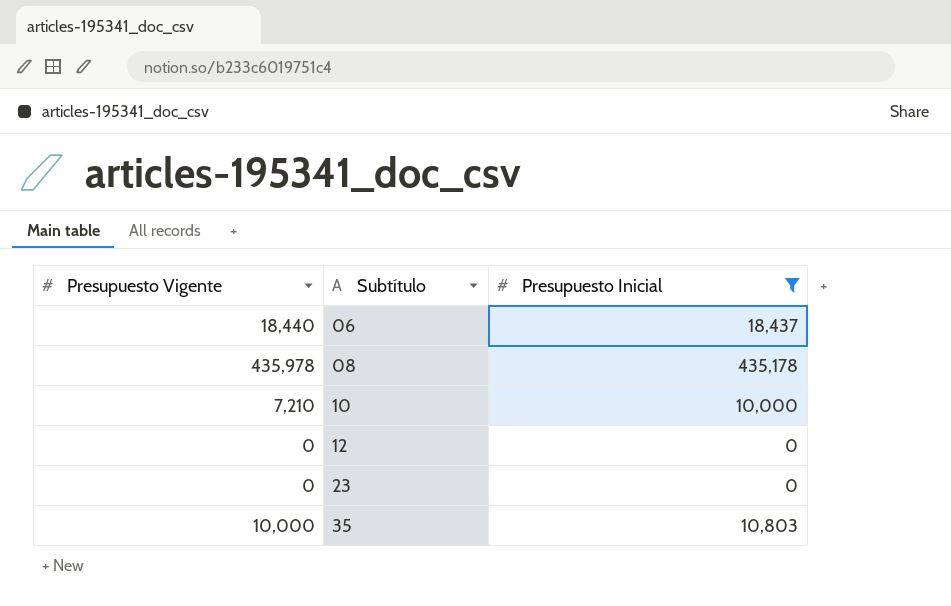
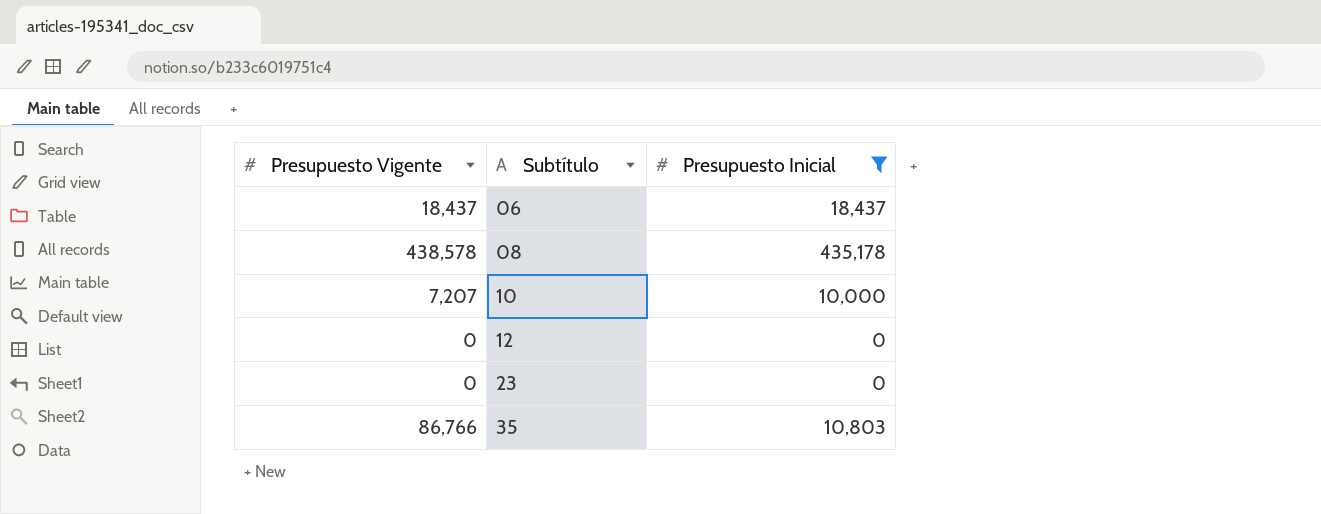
06 | Presupuesto Vigente: 18,440 -> 18,437
08 | Presupuesto Vigente: 435,978 -> 438,578
10 | Presupuesto Vigente: 7,210 -> 7,207
35 | Presupuesto Vigente: 10,000 -> 86,766

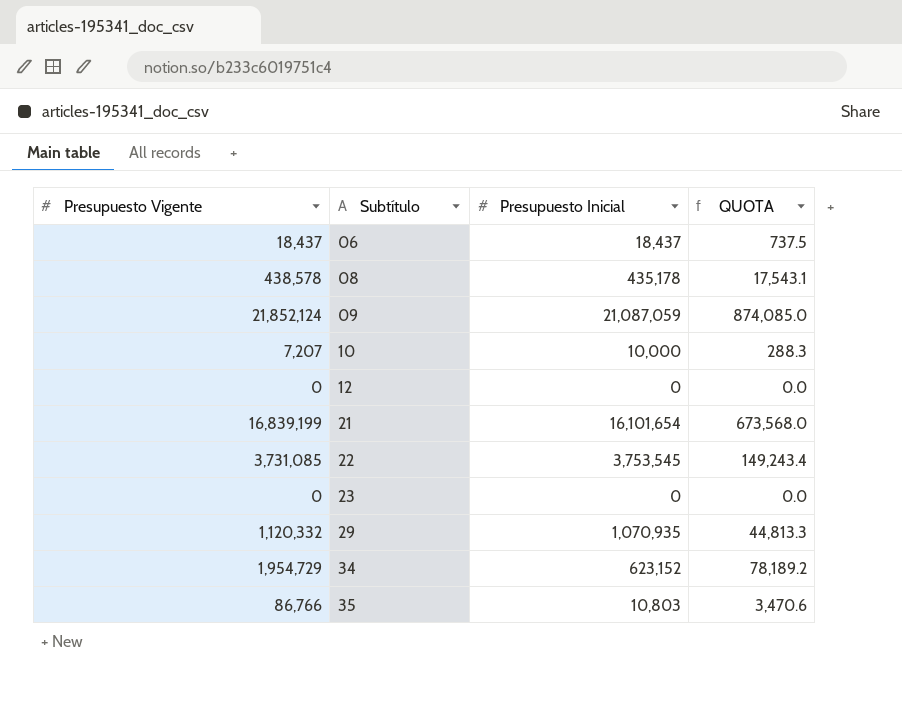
filter: Presupuesto Inicial <= 435,178 -> none
column QUOTA | formula: none -> [Presupuesto Vigente] * 0.04

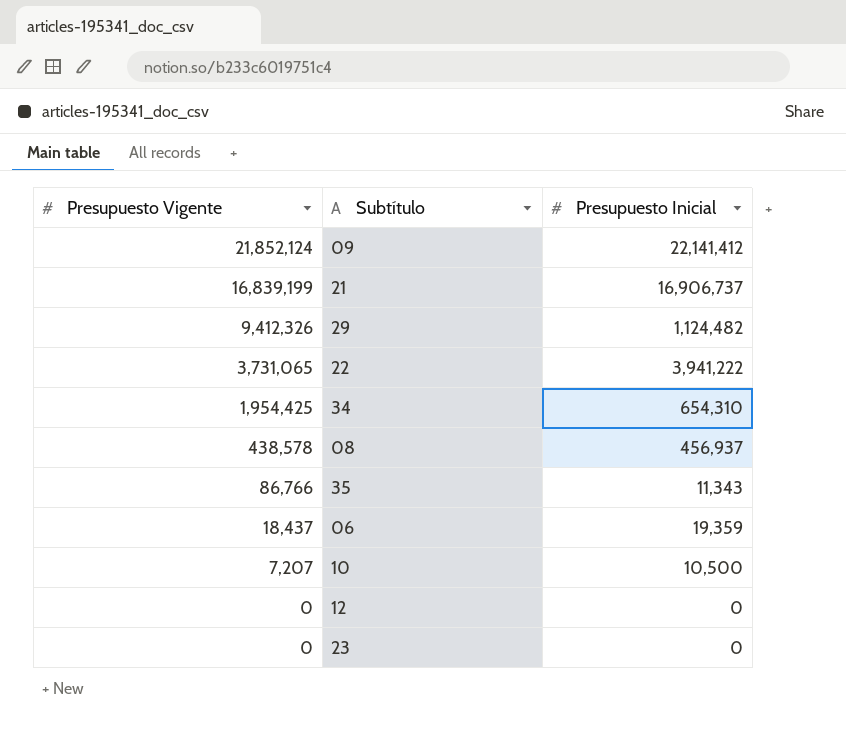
row order: Subtítulo ascending -> Presupuesto Vigente descending
column QUOTA | formula: [Presupuesto Vigente] * 0.04 -> none
09 | Presupuesto Inicial: 21,087,059 -> 22,141,412
21 | Presupuesto Inicial: 16,101,654 -> 16,906,737
29 | Presupuesto Vigente: 1,120,332 -> 9,412,326
29 | Presupuesto Inicial: 1,070,935 -> 1,124,482
22 | Presupuesto Vigente: 3,731,085 -> 3,731,065
22 | Presupuesto Inicial: 3,753,545 -> 3,941,222
34 | Presupuesto Vigente: 1,954,729 -> 1,954,425
34 | Presupuesto Inicial: 623,152 -> 654,310
08 | Presupuesto Inicial: 435,178 -> 456,937
35 | Presupuesto Inicial: 10,803 -> 11,343
06 | Presupuesto Inicial: 18,437 -> 19,359
10 | Presupuesto Inicial: 10,000 -> 10,500

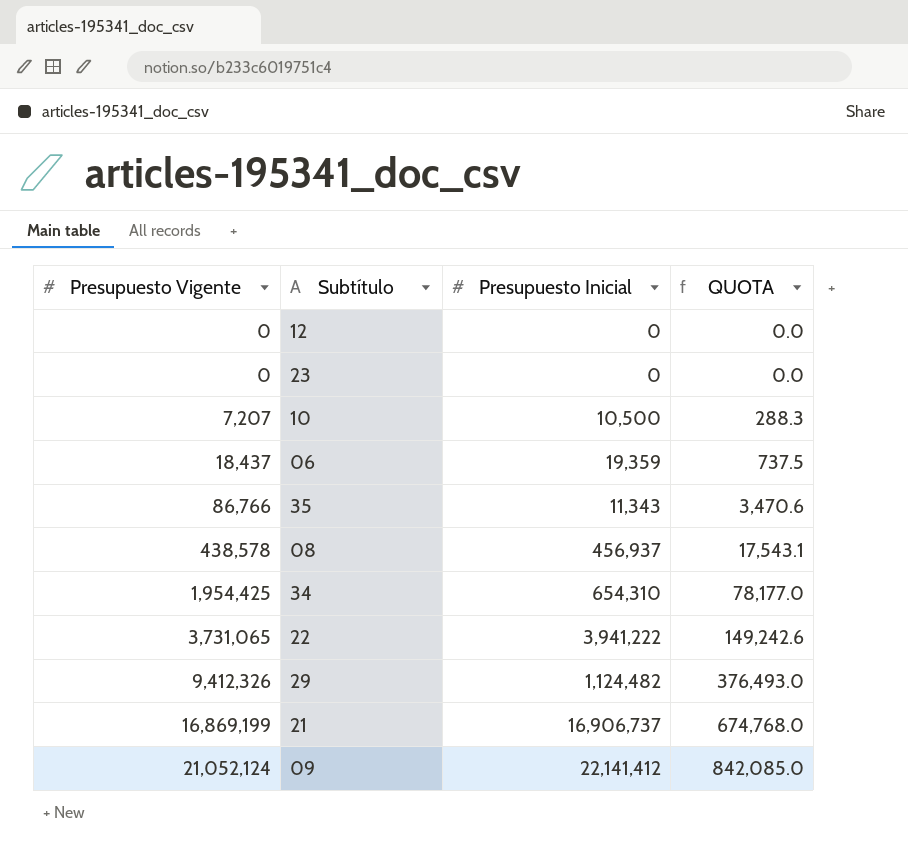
row order: Presupuesto Vigente descending -> Presupuesto Vigente ascending
column QUOTA | formula: none -> [Presupuesto Vigente] * 0.04
21 | Presupuesto Vigente: 16,839,199 -> 16,869,199
09 | Presupuesto Vigente: 21,852,124 -> 21,052,124

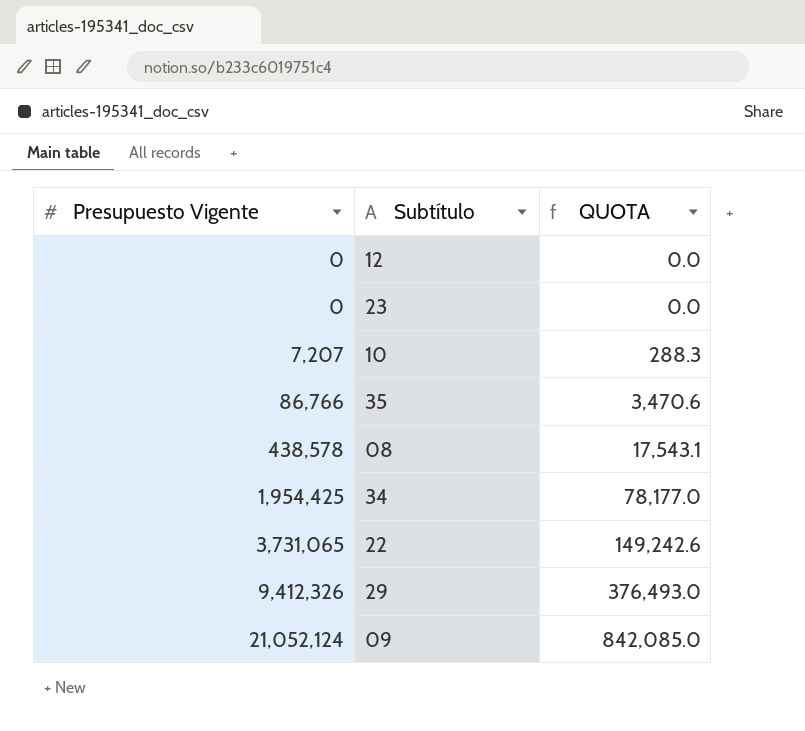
column Presupuesto Inicial | position: 3 -> none
row 06: 18,437 | 19,359 | 737.5 -> none
row 21: 16,869,199 | 16,906,737 | 674,768.0 -> none

